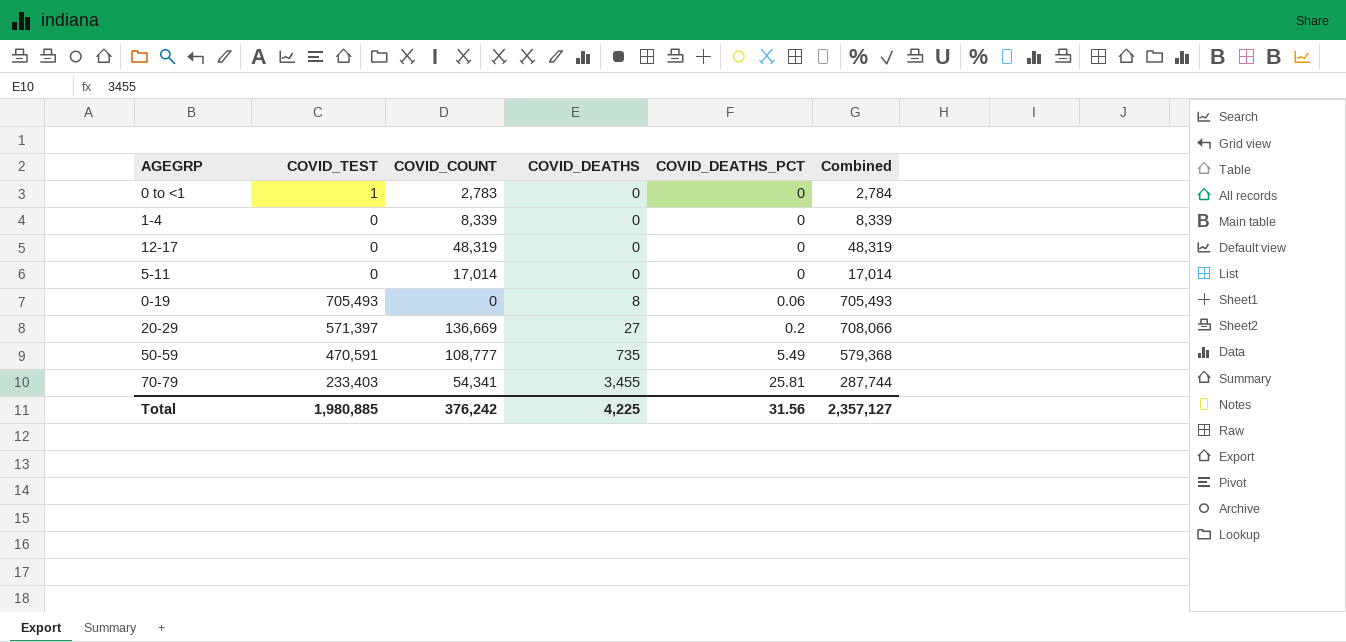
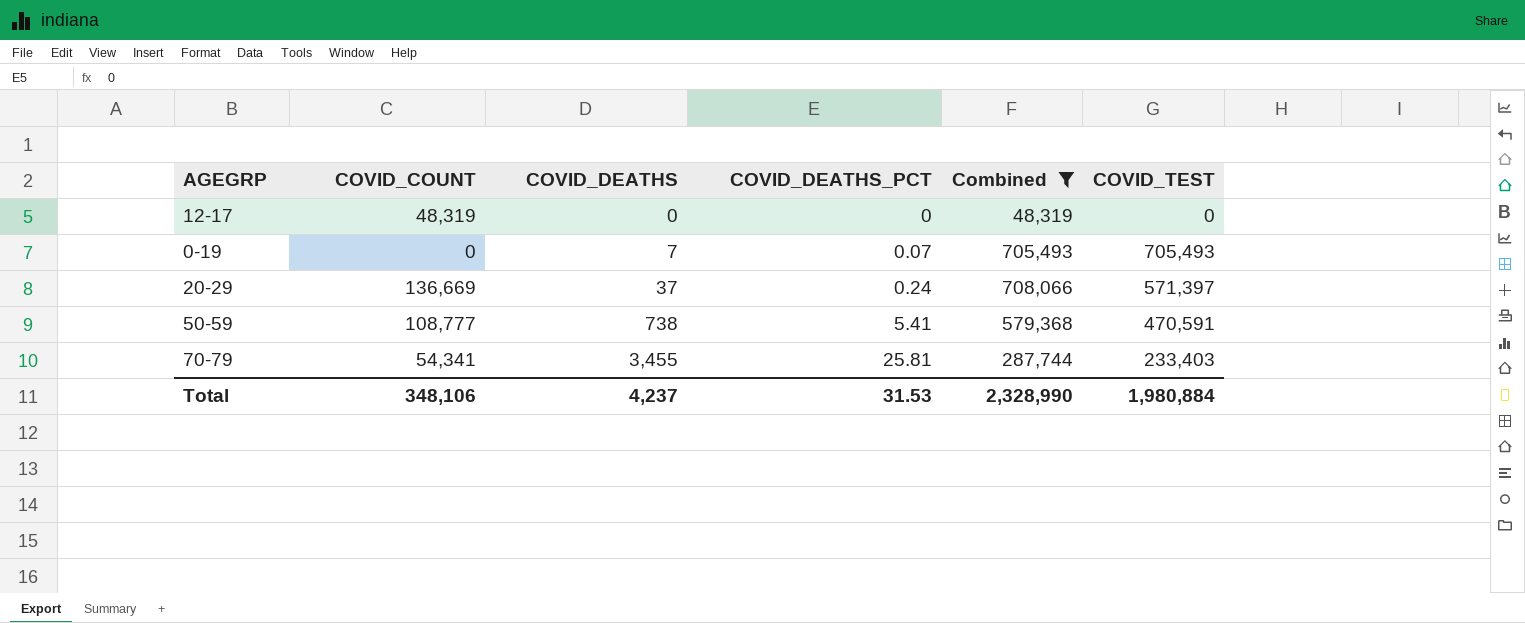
filter: none -> Combined >= 48,319
column COVID_TEST | position: 2 -> 6
0-19 | COVID_DEATHS: 8 -> 7
0-19 | COVID_DEATHS_PCT: 0.06 -> 0.07
20-29 | COVID_DEATHS: 27 -> 37
20-29 | COVID_DEATHS_PCT: 0.2 -> 0.24
50-59 | COVID_DEATHS: 735 -> 738
50-59 | COVID_DEATHS_PCT: 5.49 -> 5.41
Total | COVID_COUNT: 376,242 -> 348,106
Total | COVID_DEATHS: 4,225 -> 4,237
Total | COVID_DEATHS_PCT: 31.56 -> 31.53
Total | Combined: 2,357,127 -> 2,328,990
Total | COVID_TEST: 1,980,885 -> 1,980,884

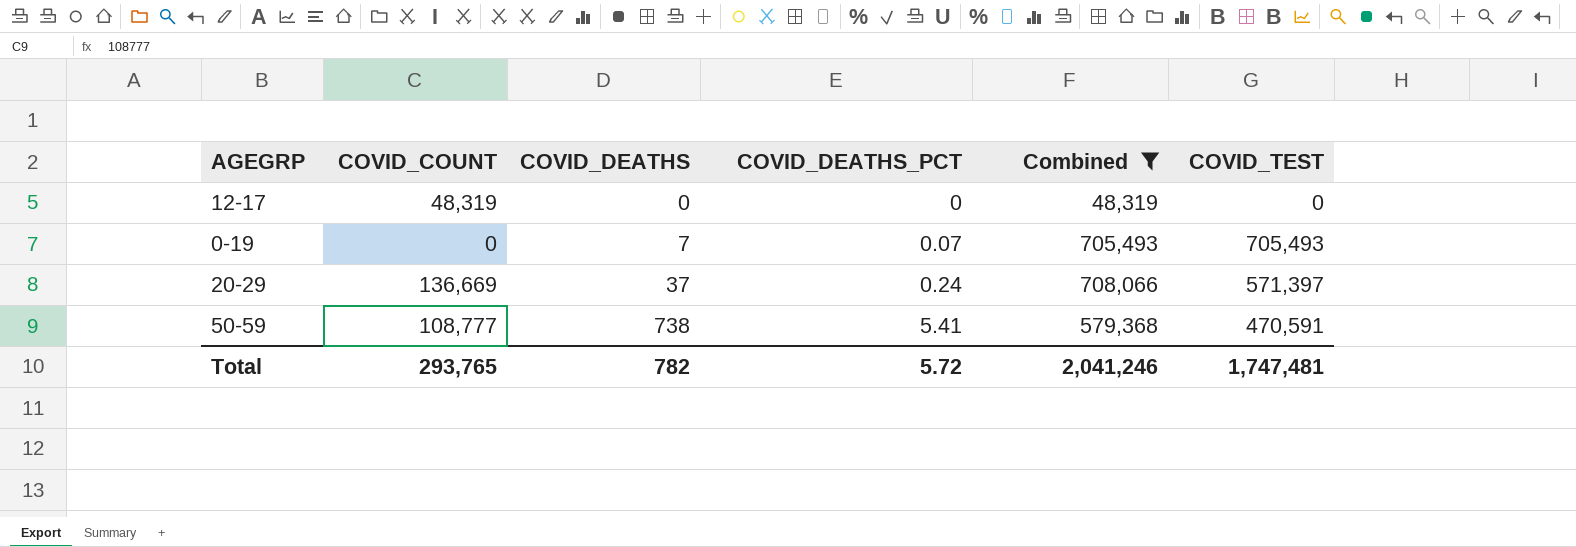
row 70-79: 54,341 | 3,455 | 25.81 | 287,744 | 233,403 -> none
Total | COVID_COUNT: 348,106 -> 293,765
Total | COVID_DEATHS: 4,237 -> 782
Total | COVID_DEATHS_PCT: 31.53 -> 5.72
Total | Combined: 2,328,990 -> 2,041,246
Total | COVID_TEST: 1,980,884 -> 1,747,481

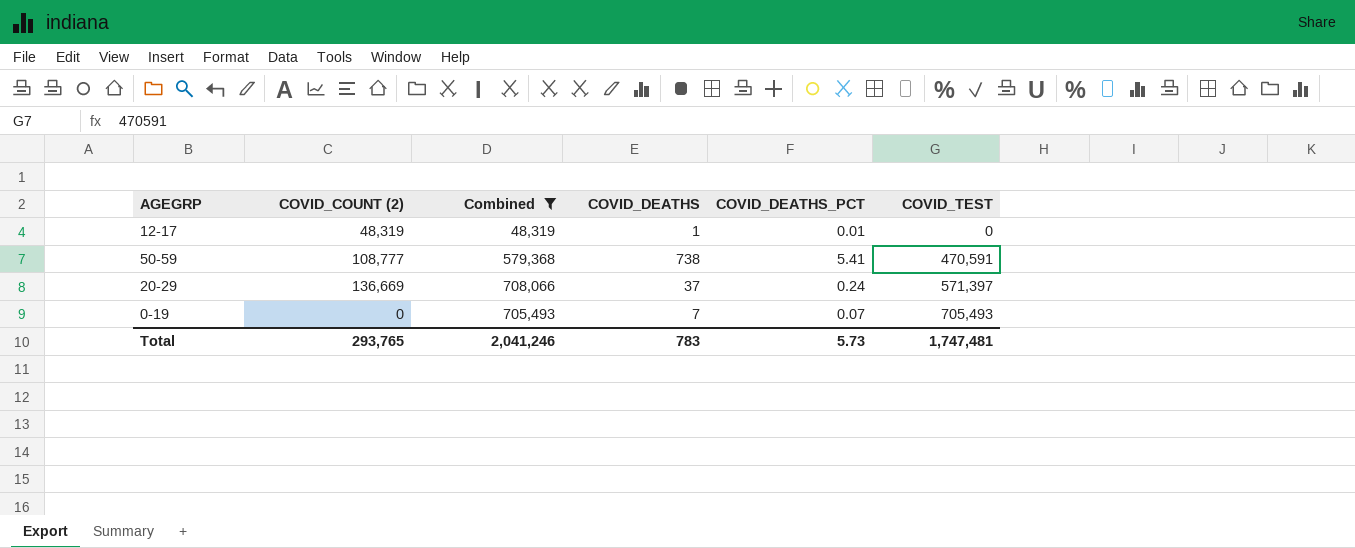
row order: COVID_DEATHS ascending -> COVID_TEST ascending
column name: COVID_COUNT -> COVID_COUNT (2)
column Combined | position: 5 -> 3
12-17 | COVID_DEATHS: 0 -> 1
12-17 | COVID_DEATHS_PCT: 0 -> 0.01
Total | COVID_DEATHS: 782 -> 783
Total | COVID_DEATHS_PCT: 5.72 -> 5.73

